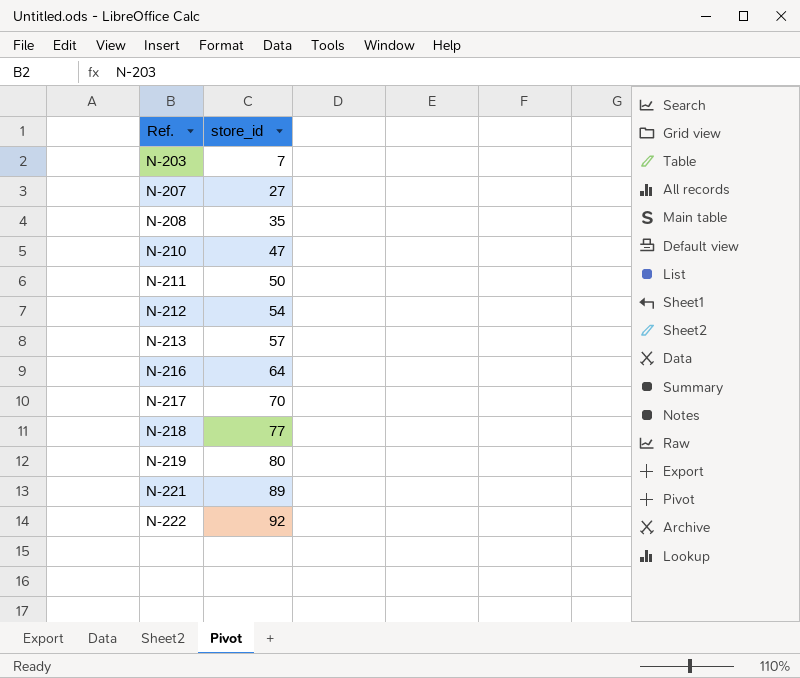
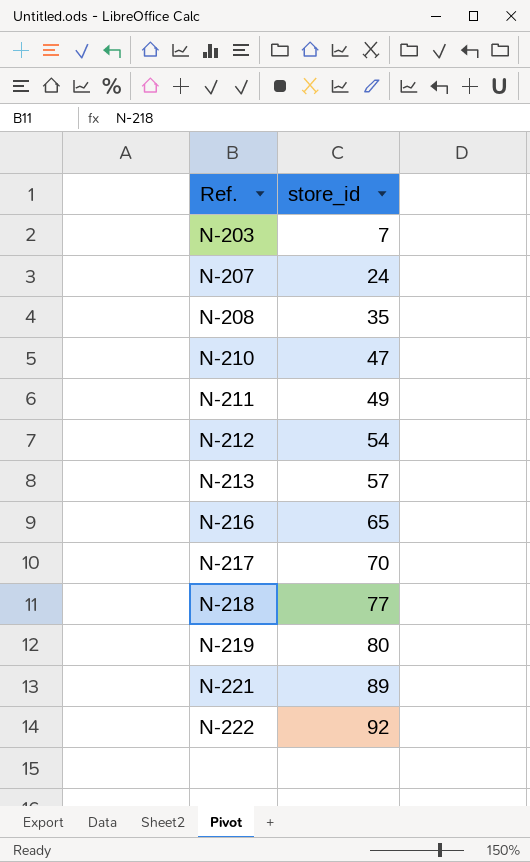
N-207 | store_id: 27 -> 24
N-211 | store_id: 50 -> 49
N-216 | store_id: 64 -> 65

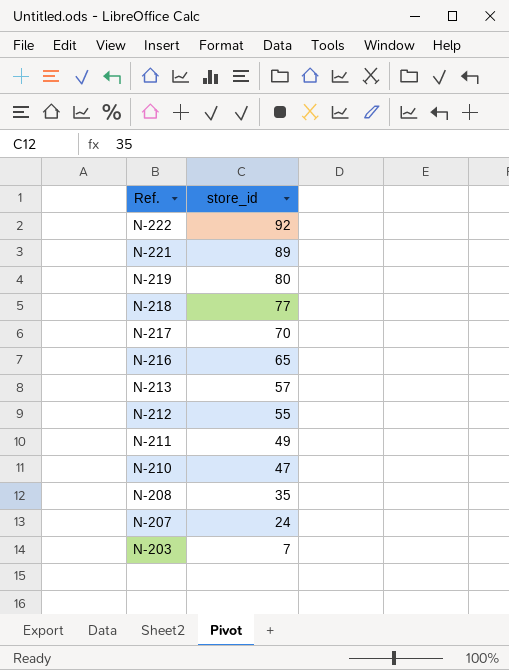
row order: Ref. ascending -> Ref. descending
N-212 | store_id: 54 -> 55

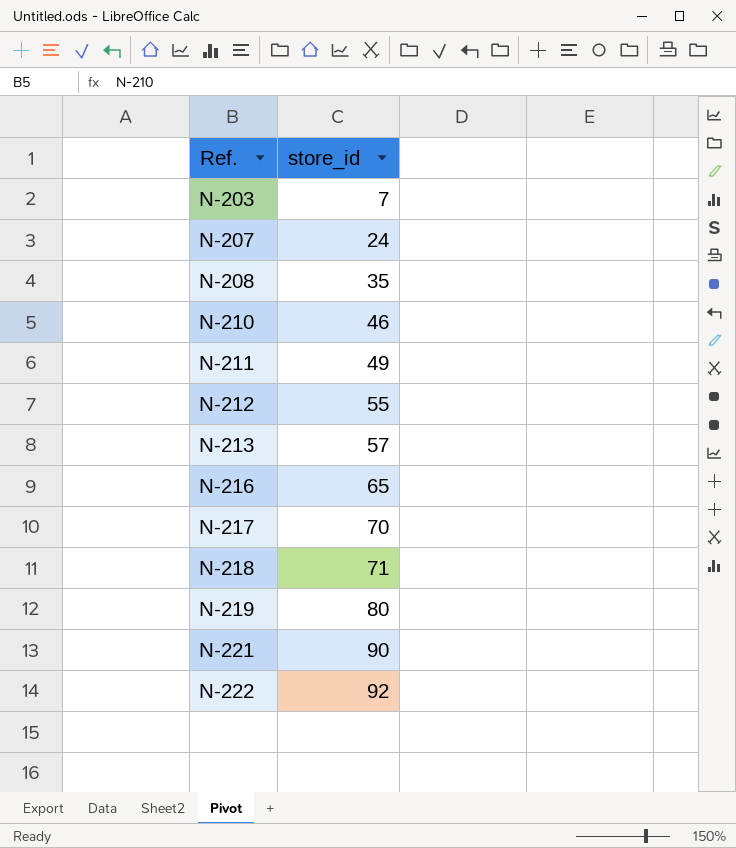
row order: Ref. descending -> Ref. ascending
N-210 | store_id: 47 -> 46
N-218 | store_id: 77 -> 71
N-221 | store_id: 89 -> 90

